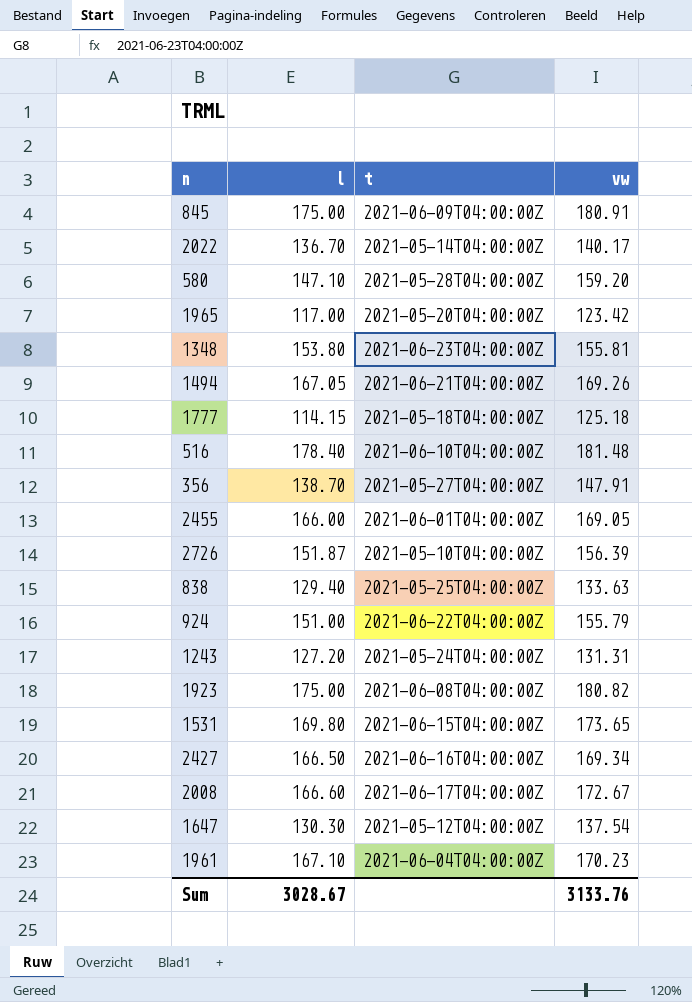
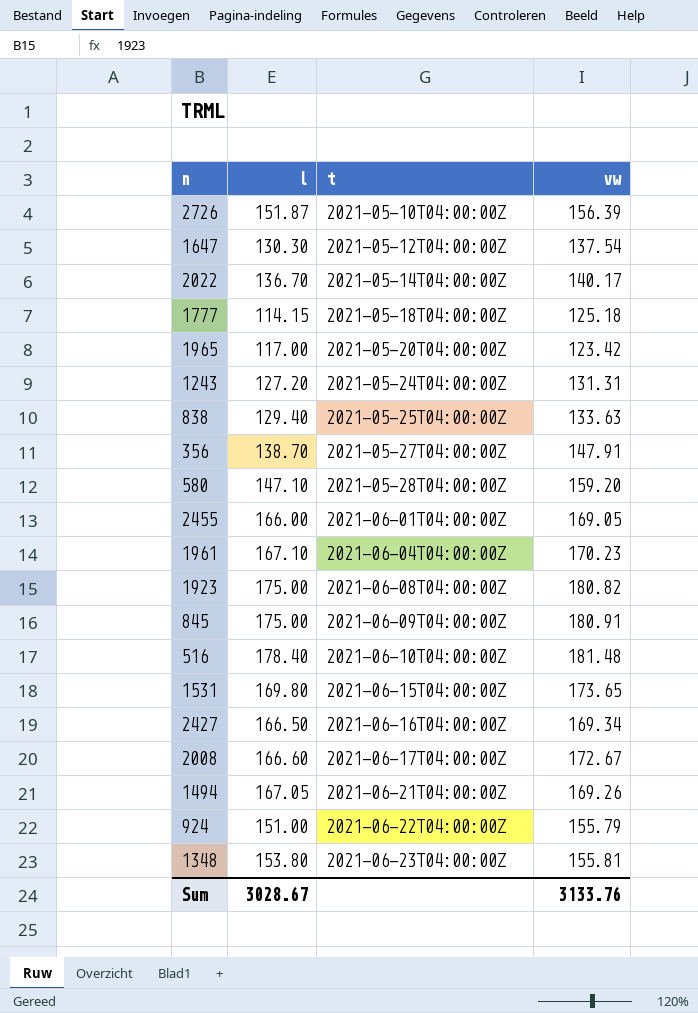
row order: none -> t ascending

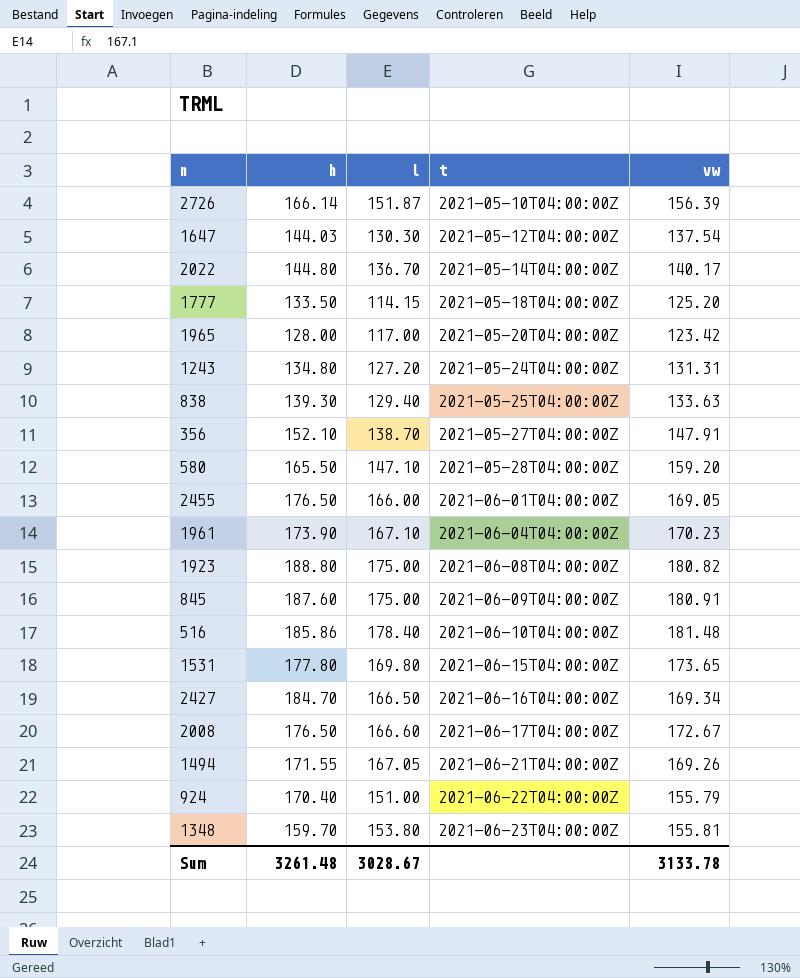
column h | position: none -> 2
1777 | vw: 125.18 -> 125.20
Sum | vw: 3133.76 -> 3133.78

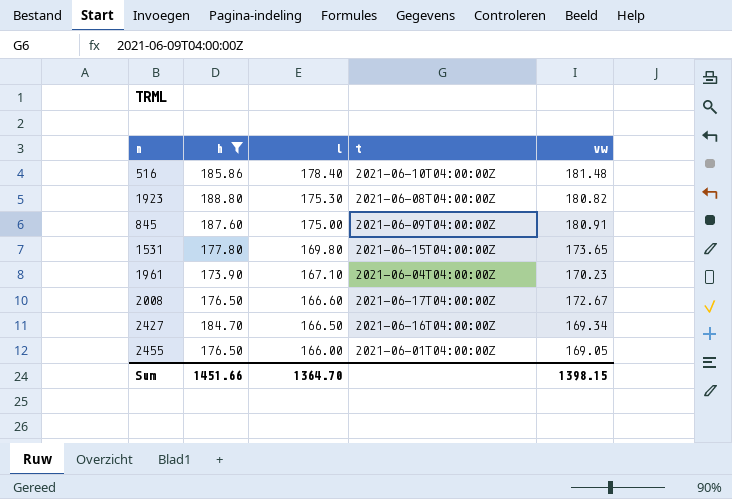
filter: none -> h >= 173.90
row order: t ascending -> l descending
1923 | l: 175.00 -> 175.30
Sum | h: 3261.48 -> 1451.66
Sum | l: 3028.67 -> 1364.70
Sum | vw: 3133.78 -> 1398.15

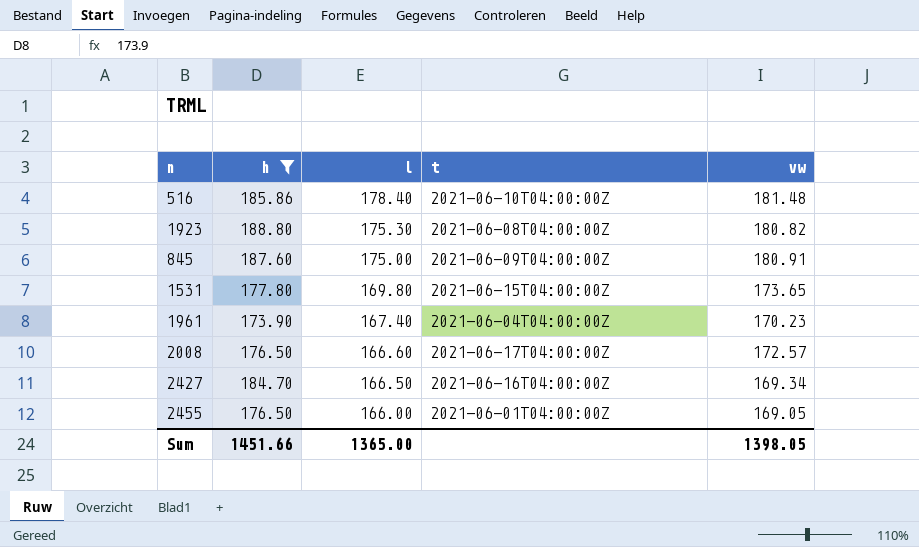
1961 | l: 167.10 -> 167.40
2008 | vw: 172.67 -> 172.57
Sum | l: 1364.70 -> 1365.00
Sum | vw: 1398.15 -> 1398.05

